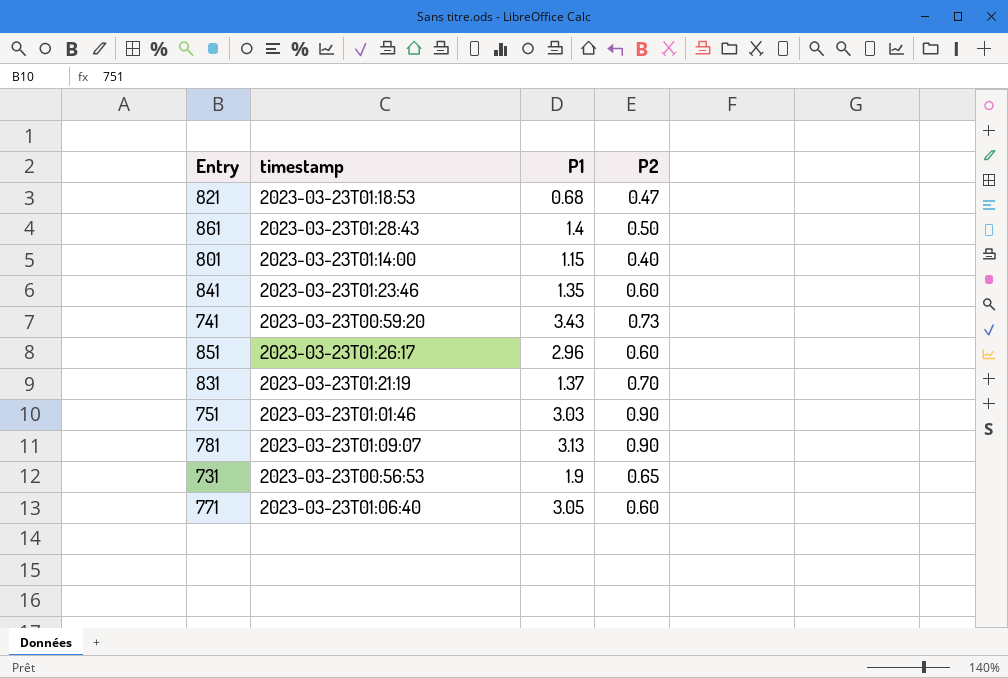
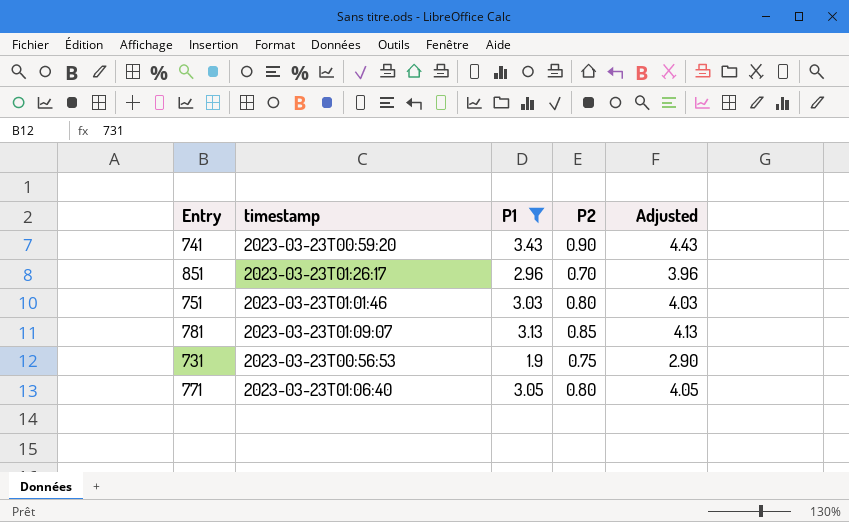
filter: none -> P1 >= 1.9
column Adjusted | formula: none -> [P1] + 1
741 | P2: 0.73 -> 0.90
851 | P2: 0.60 -> 0.70
751 | P2: 0.90 -> 0.80
781 | P2: 0.90 -> 0.85
731 | P2: 0.65 -> 0.75
771 | P2: 0.60 -> 0.80

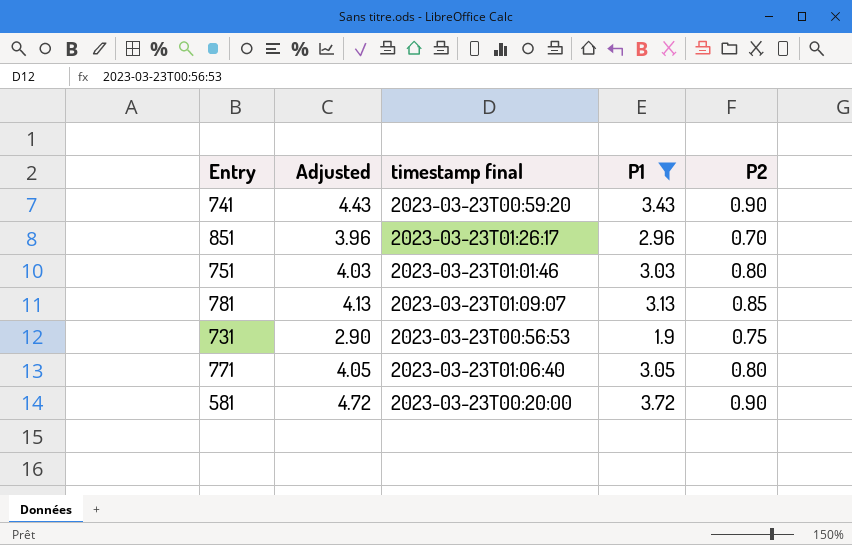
column Adjusted | position: 5 -> 2
column name: timestamp -> timestamp final
row 581: none -> 4.72 | 2023-03-23T00:20:00 | 3.72 | 0.90

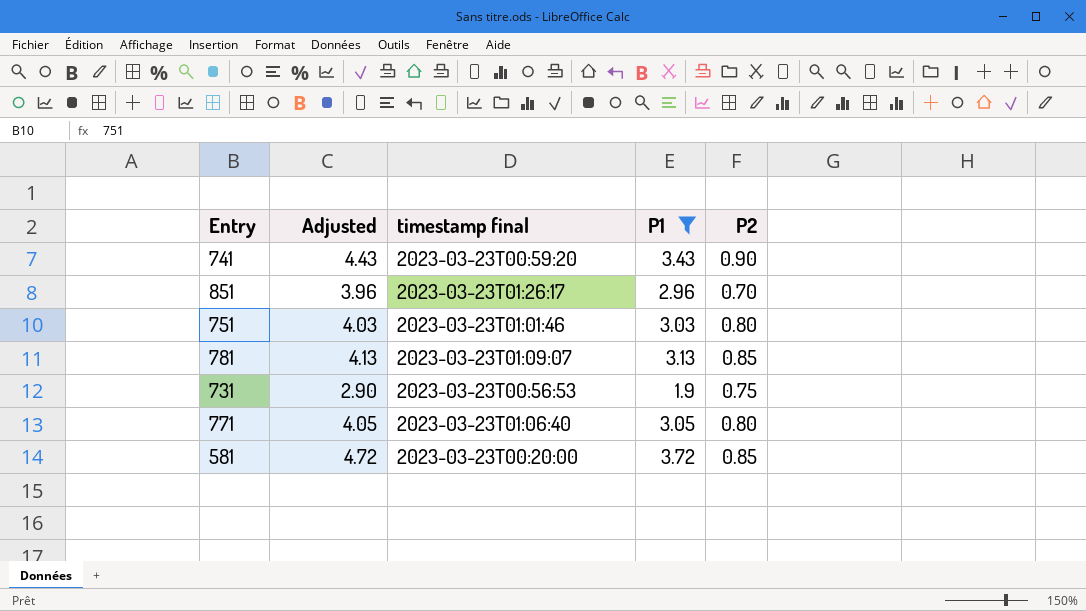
581 | P2: 0.90 -> 0.85

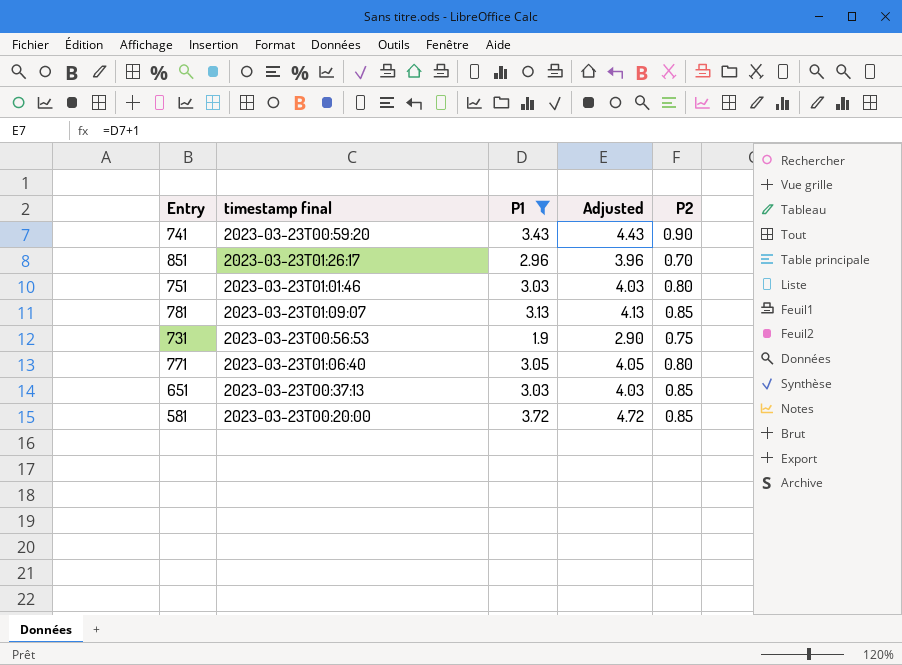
column Adjusted | position: 2 -> 4
row 651: none -> 2023-03-23T00:37:13 | 3.03 | 4.03 | 0.85

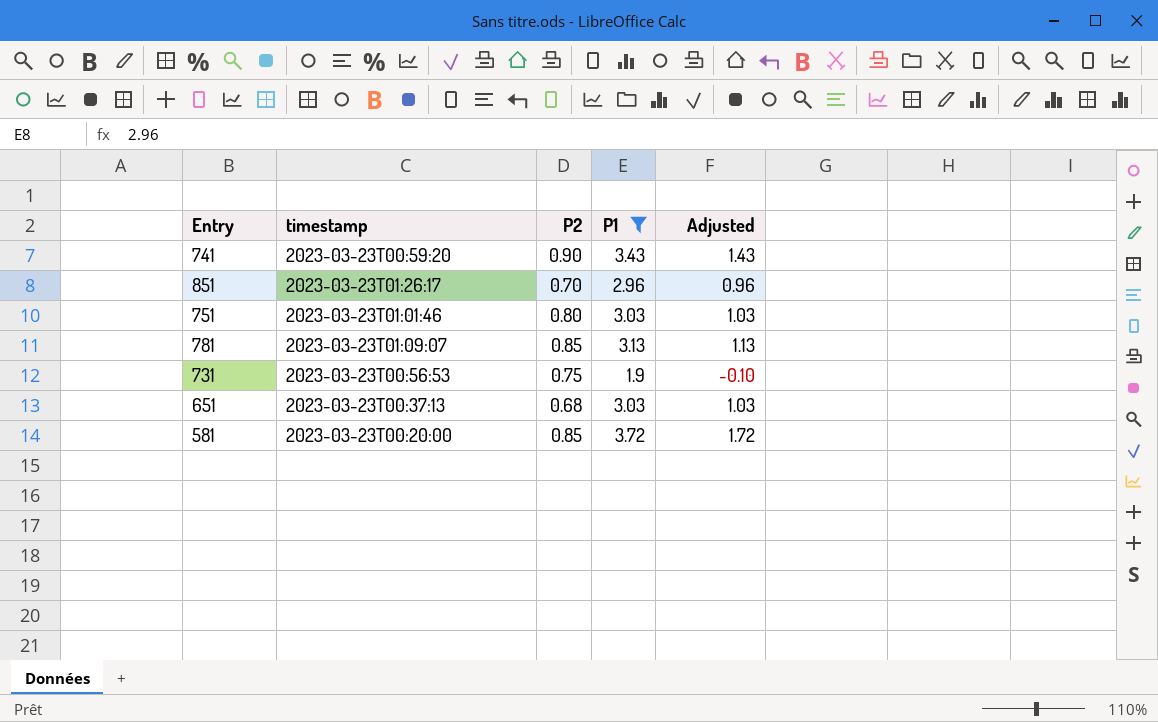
column name: timestamp final -> timestamp
column P2 | position: 5 -> 3
column Adjusted | formula: [P1] + 1 -> [P1] - 2
row 771: 2023-03-23T01:06:40 | 3.05 | 4.05 | 0.80 -> none
651 | P2: 0.85 -> 0.68

